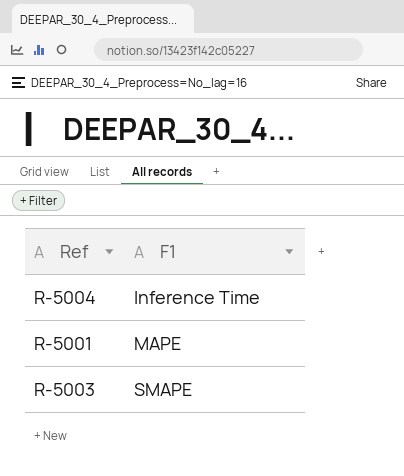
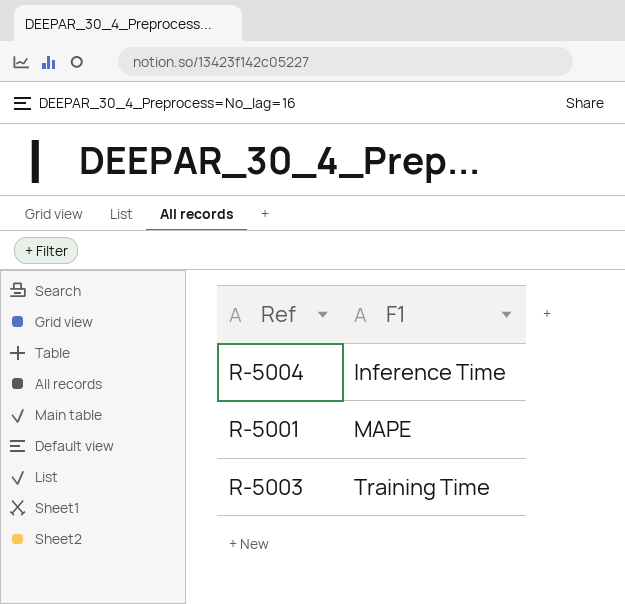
R-5003 | F1: SMAPE -> Training Time

